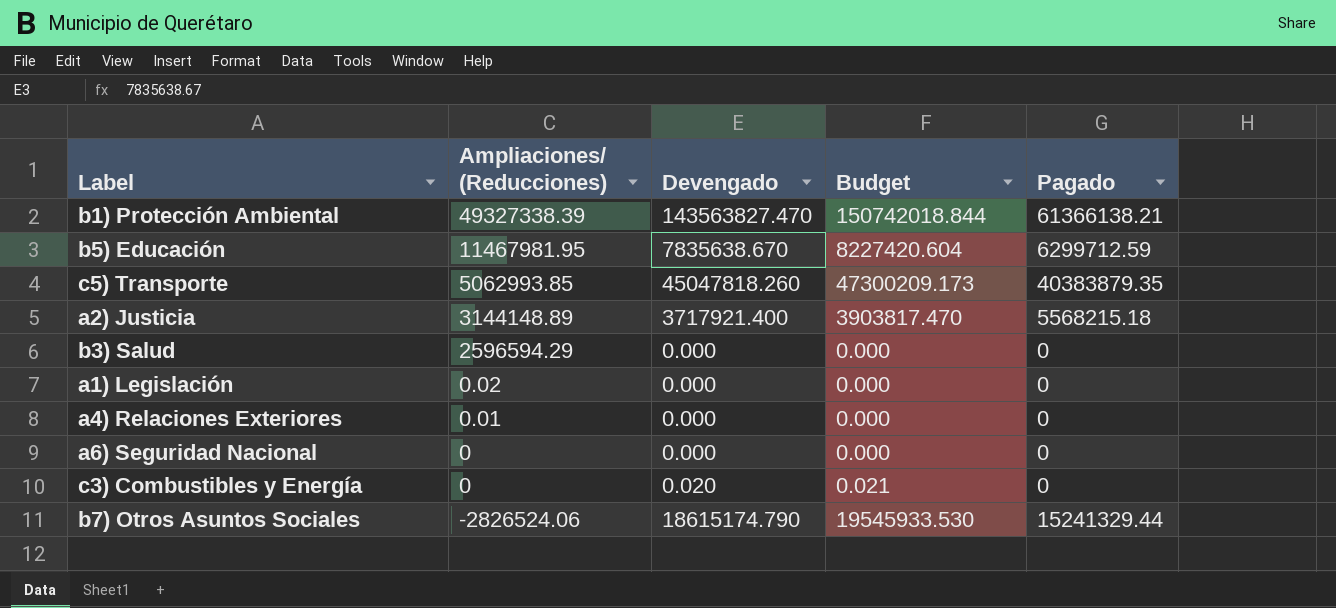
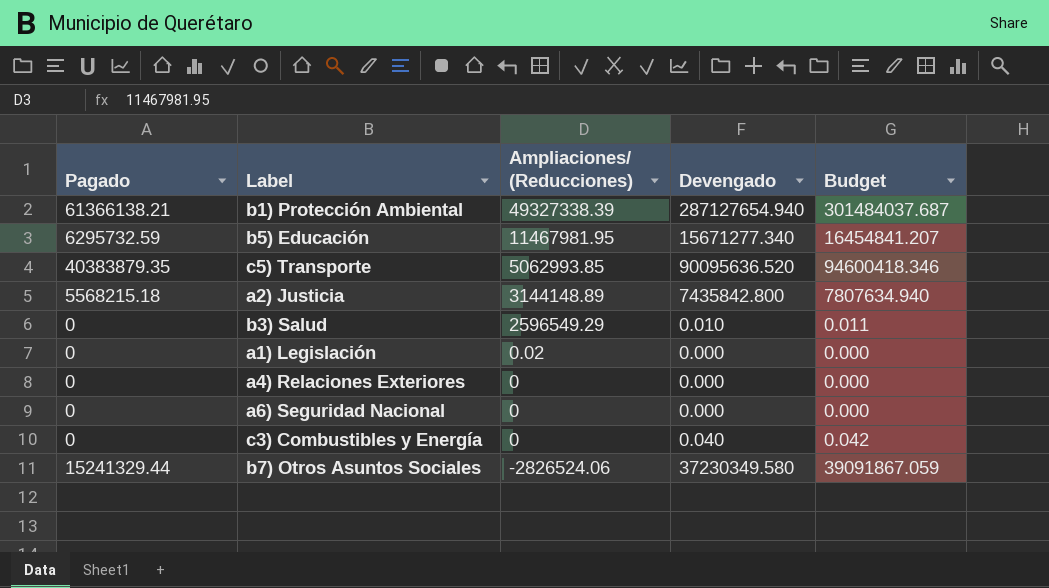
column Pagado | position: 5 -> 1
b1) Protección Ambiental | Devengado: 143563827.470 -> 287127654.940
b1) Protección Ambiental | Budget: 150742018.844 -> 301484037.687
b5) Educación | Pagado: 6299712.59 -> 6295732.59
b5) Educación | Devengado: 7835638.670 -> 15671277.340
b5) Educación | Budget: 8227420.604 -> 16454841.207
c5) Transporte | Devengado: 45047818.260 -> 90095636.520
c5) Transporte | Budget: 47300209.173 -> 94600418.346
a2) Justicia | Devengado: 3717921.400 -> 7435842.800
a2) Justicia | Budget: 3903817.470 -> 7807634.940
b3) Salud | Ampliaciones/ (Reducciones): 2596594.29 -> 2596549.29
b3) Salud | Devengado: 0.000 -> 0.010
b3) Salud | Budget: 0.000 -> 0.011
a4) Relaciones Exteriores | Ampliaciones/ (Reducciones): 0.01 -> 0
c3) Combustibles y Energía | Devengado: 0.020 -> 0.040
c3) Combustibles y Energía | Budget: 0.021 -> 0.042
b7) Otros Asuntos Sociales | Devengado: 18615174.790 -> 37230349.580
b7) Otros Asuntos Sociales | Budget: 19545933.530 -> 39091867.059

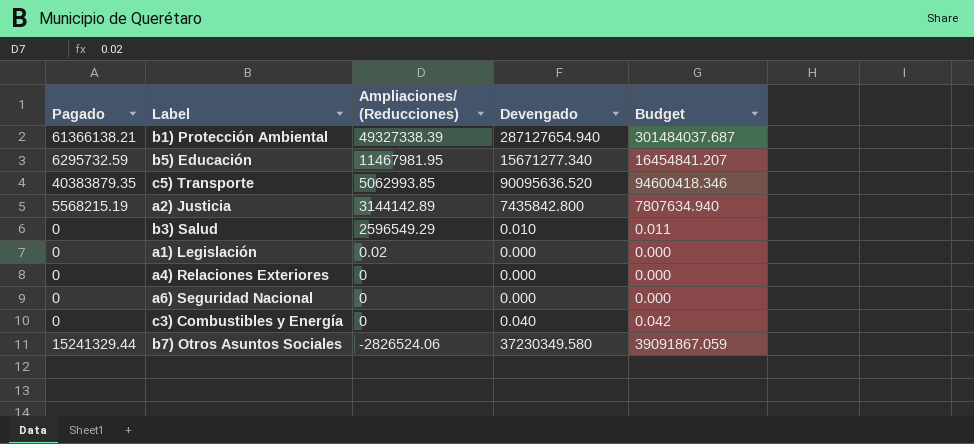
a2) Justicia | Pagado: 5568215.18 -> 5568215.19
a2) Justicia | Ampliaciones/ (Reducciones): 3144148.89 -> 3144142.89

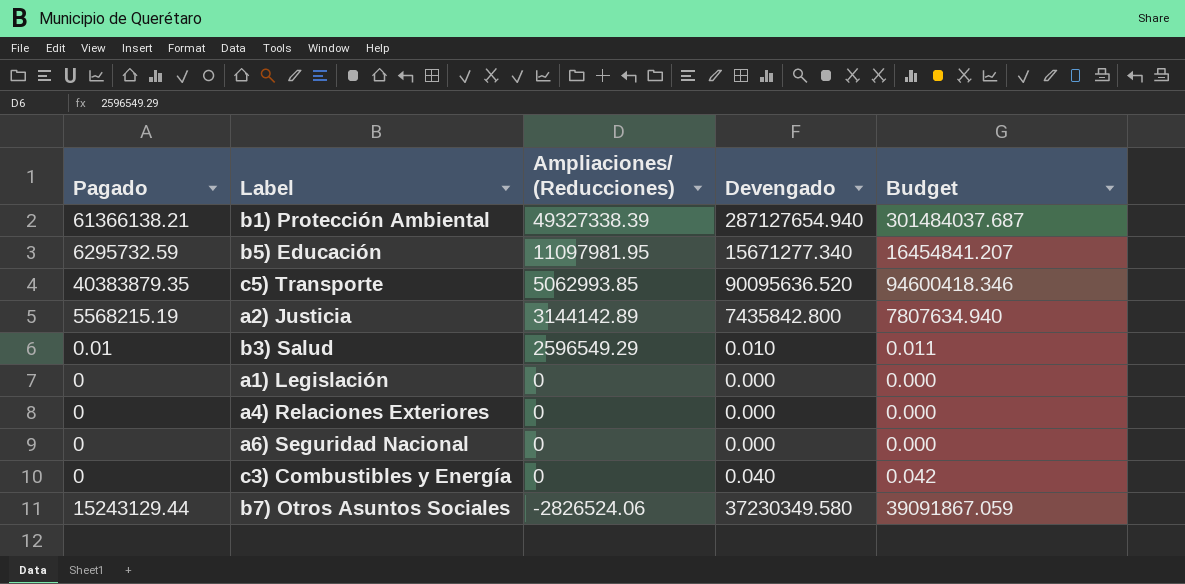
b5) Educación | Ampliaciones/ (Reducciones): 11467981.95 -> 11097981.95
b3) Salud | Pagado: 0 -> 0.01
a1) Legislación | Ampliaciones/ (Reducciones): 0.02 -> 0
b7) Otros Asuntos Sociales | Pagado: 15241329.44 -> 15243129.44

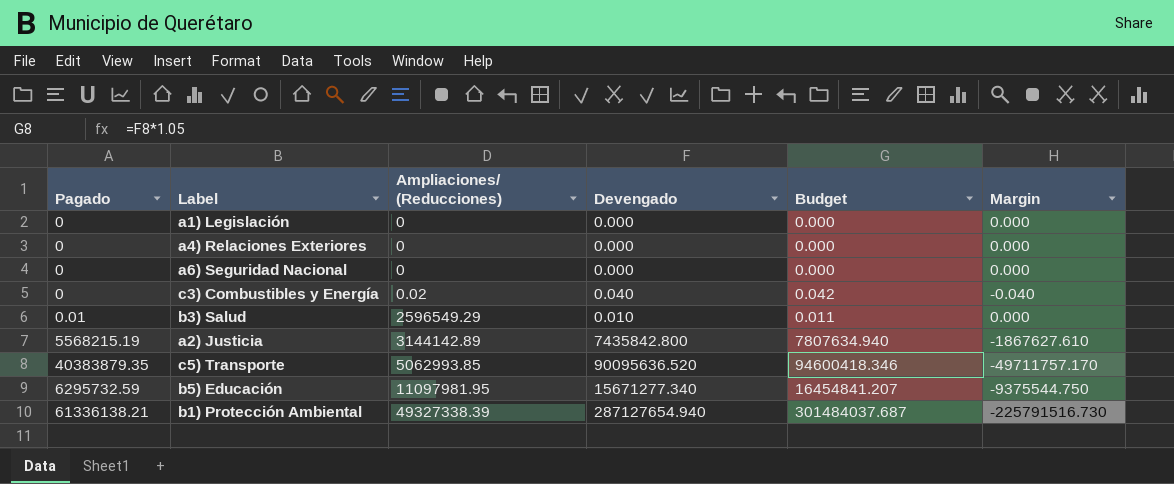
row order: Ampliaciones/ (Reducciones) descending -> Ampliaciones/ (Reducciones) ascending
column Margin | formula: none -> [Pagado] - [Devengado]
row b7) Otros Asuntos Sociales: 15243129.44 | -2826524.06 | 37230349.580 | 39091867.059 -> none
c3) Combustibles y Energía | Ampliaciones/ (Reducciones): 0 -> 0.02
b1) Protección Ambiental | Pagado: 61366138.21 -> 61336138.21

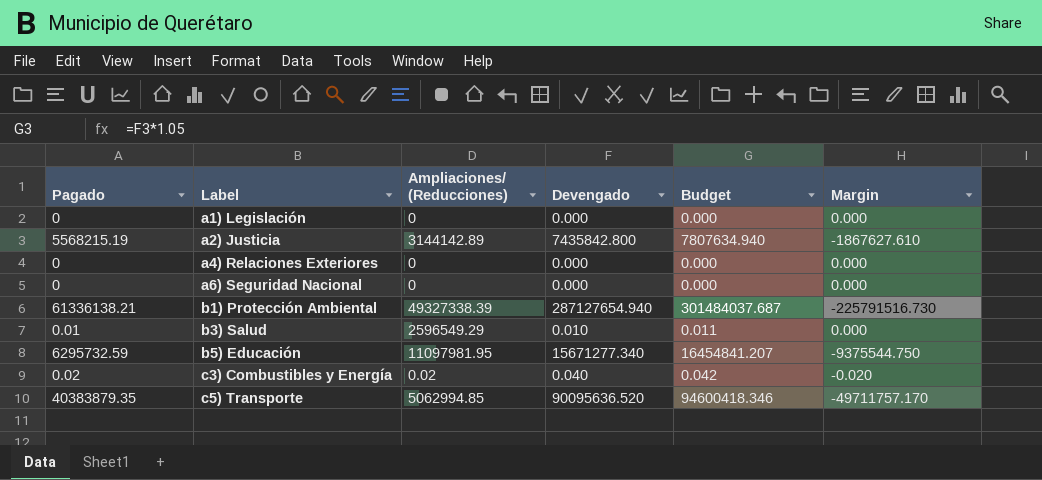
row order: Ampliaciones/ (Reducciones) ascending -> Label ascending
c3) Combustibles y Energía | Pagado: 0 -> 0.02
c3) Combustibles y Energía | Margin: -0.040 -> -0.020
c5) Transporte | Ampliaciones/ (Reducciones): 5062993.85 -> 5062994.85

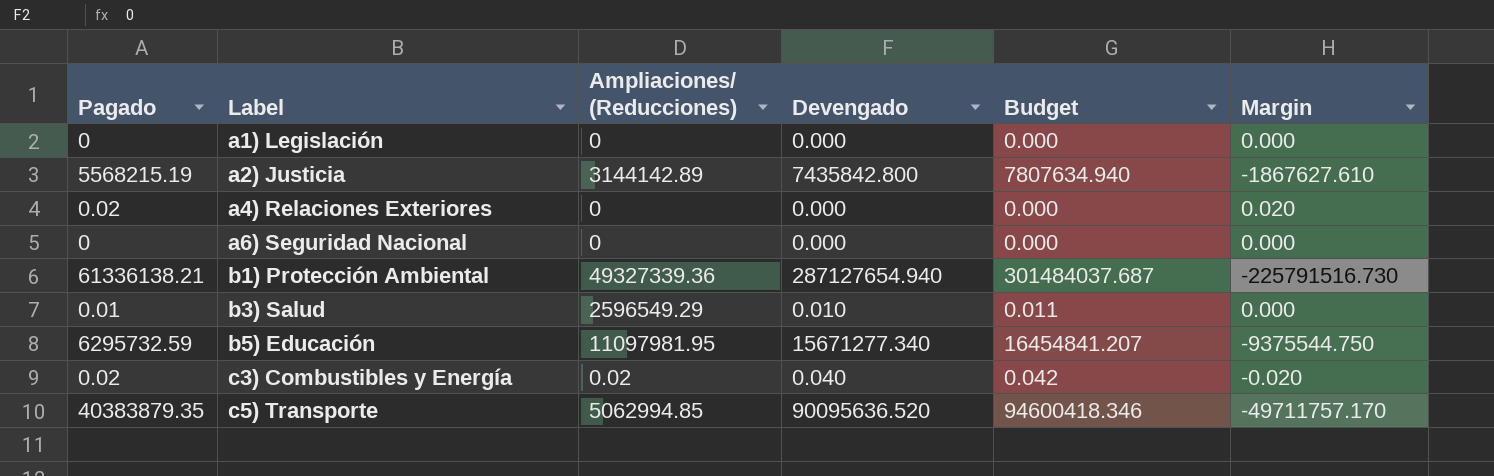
a4) Relaciones Exteriores | Pagado: 0 -> 0.02
a4) Relaciones Exteriores | Margin: 0.000 -> 0.020
b1) Protección Ambiental | Ampliaciones/ (Reducciones): 49327338.39 -> 49327339.36

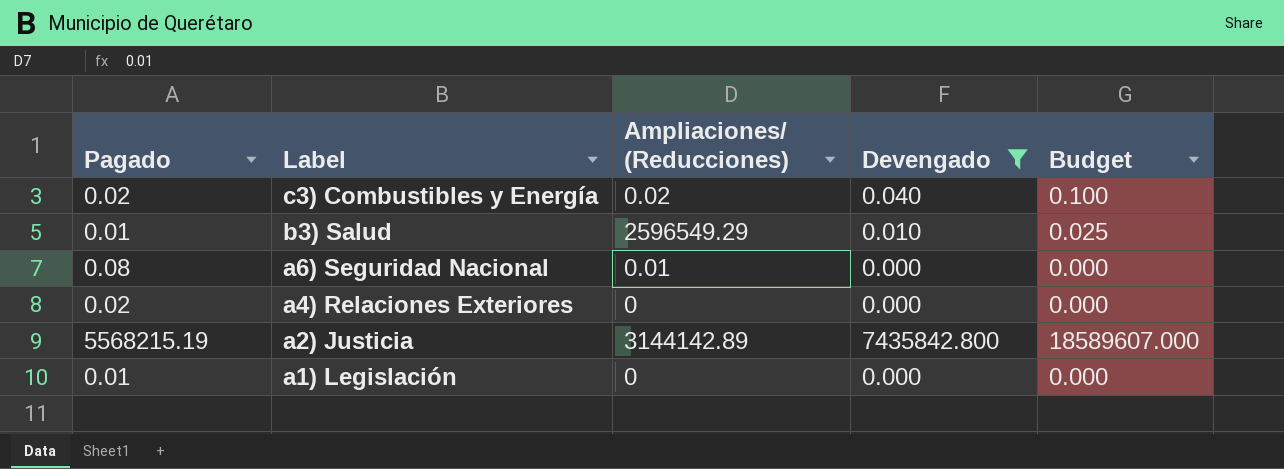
filter: none -> Devengado <= 7435842.800
row order: Label ascending -> Label descending
column Margin | formula: [Pagado] - [Devengado] -> none
column Budget | formula: [Devengado] * 1.05 -> [Devengado] * 2.5
a6) Seguridad Nacional | Pagado: 0 -> 0.08
a6) Seguridad Nacional | Ampliaciones/ (Reducciones): 0 -> 0.01
a1) Legislación | Pagado: 0 -> 0.01

